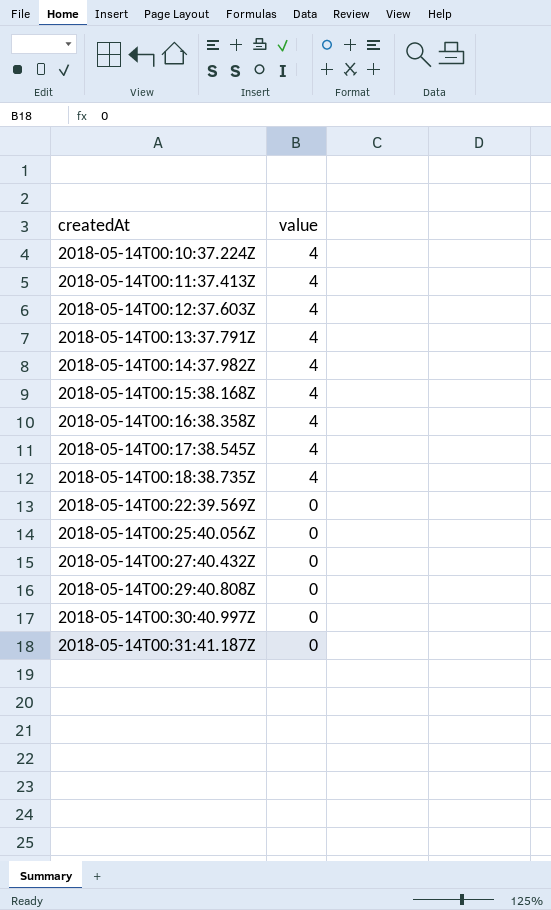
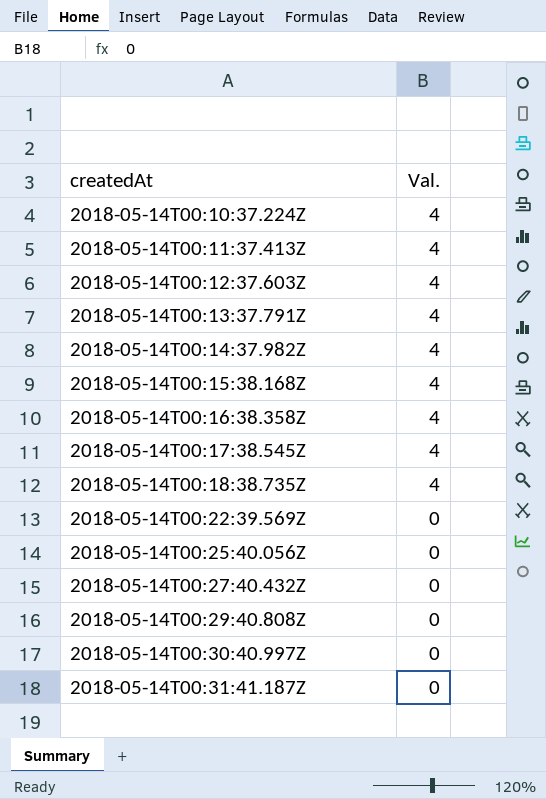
column name: value -> Val.

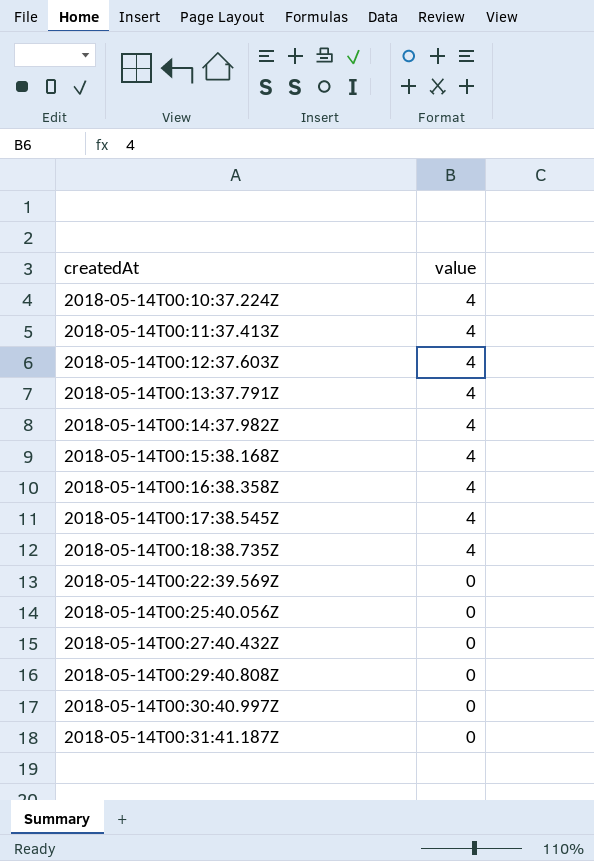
column name: Val. -> value

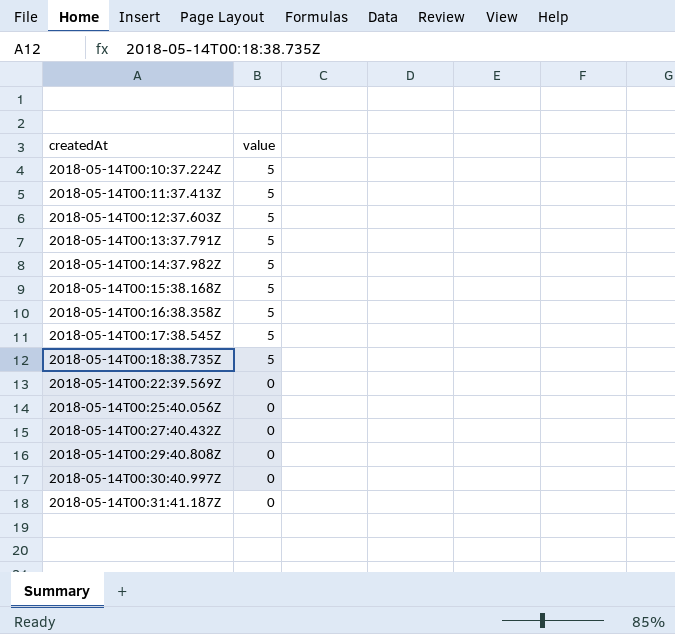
2018-05-14T00:10:37.224Z | value: 4 -> 5
2018-05-14T00:11:37.413Z | value: 4 -> 5
2018-05-14T00:12:37.603Z | value: 4 -> 5
2018-05-14T00:13:37.791Z | value: 4 -> 5
2018-05-14T00:14:37.982Z | value: 4 -> 5
2018-05-14T00:15:38.168Z | value: 4 -> 5
2018-05-14T00:16:38.358Z | value: 4 -> 5
2018-05-14T00:17:38.545Z | value: 4 -> 5
2018-05-14T00:18:38.735Z | value: 4 -> 5

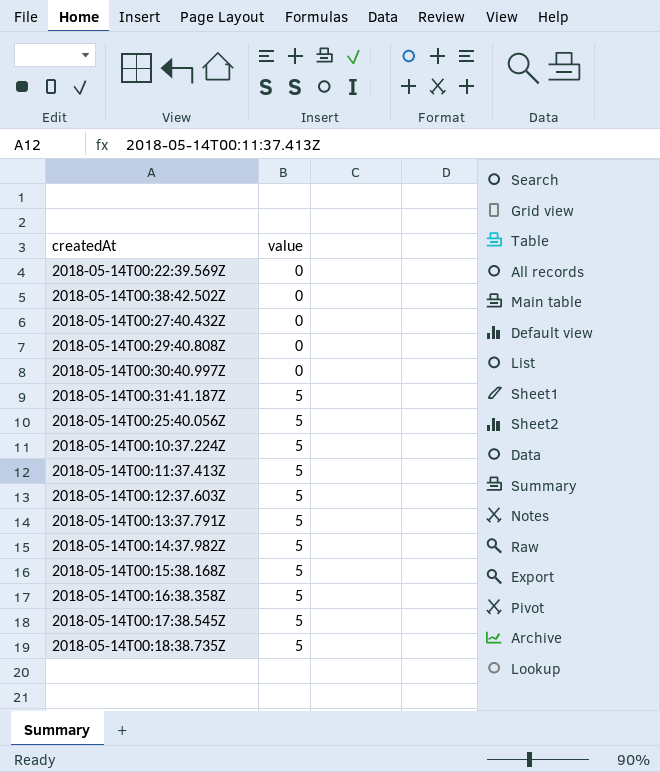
row order: createdAt ascending -> value ascending
row 2018-05-14T00:38:42.502Z: none -> 0
2018-05-14T00:31:41.187Z | value: 0 -> 5
2018-05-14T00:25:40.056Z | value: 0 -> 5

